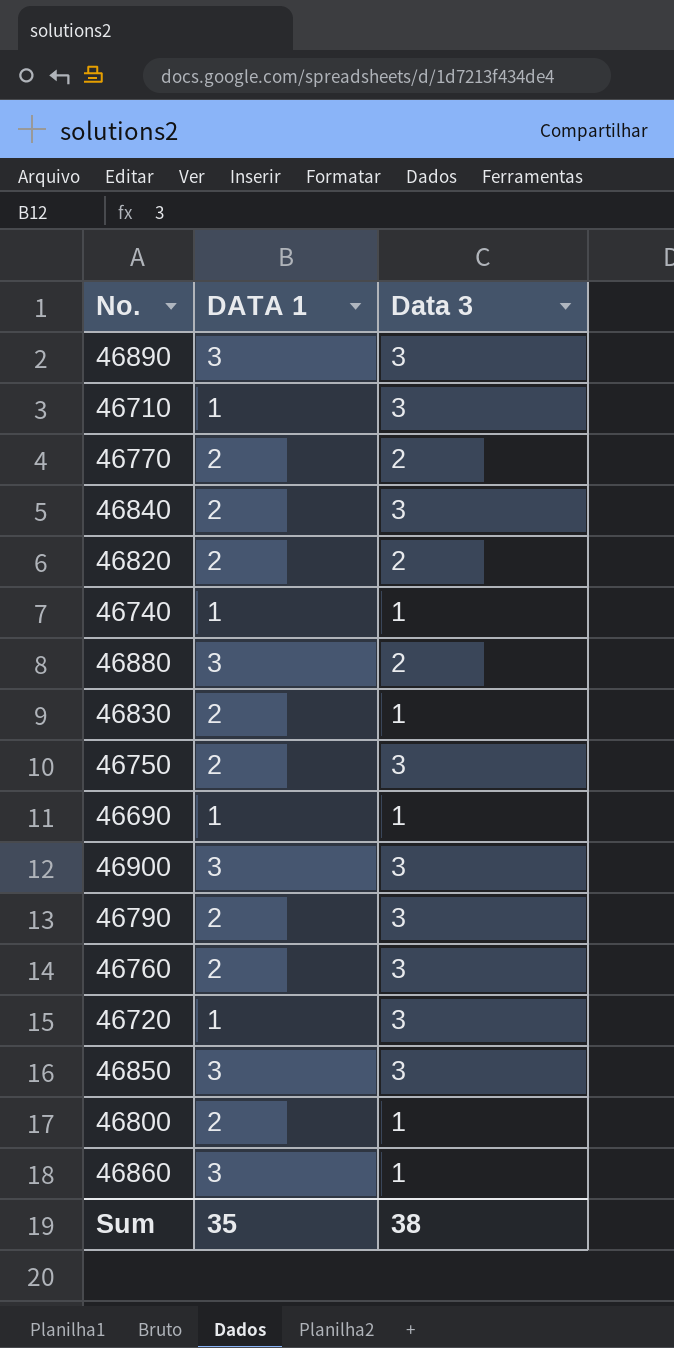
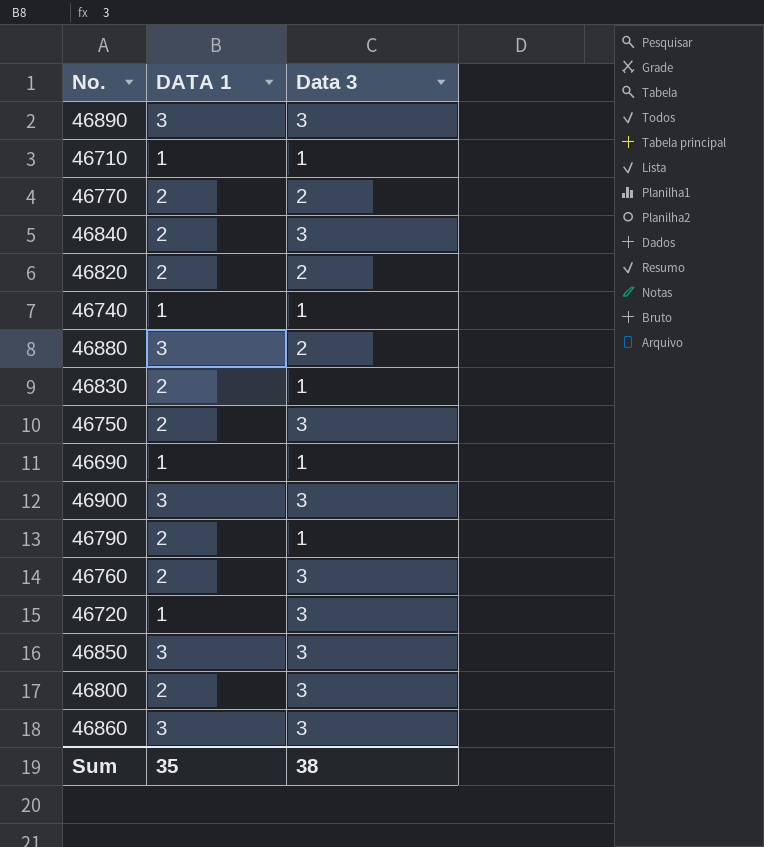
46710 | Data 3: 3 -> 1
46790 | Data 3: 3 -> 1
46800 | Data 3: 1 -> 3
46860 | Data 3: 1 -> 3

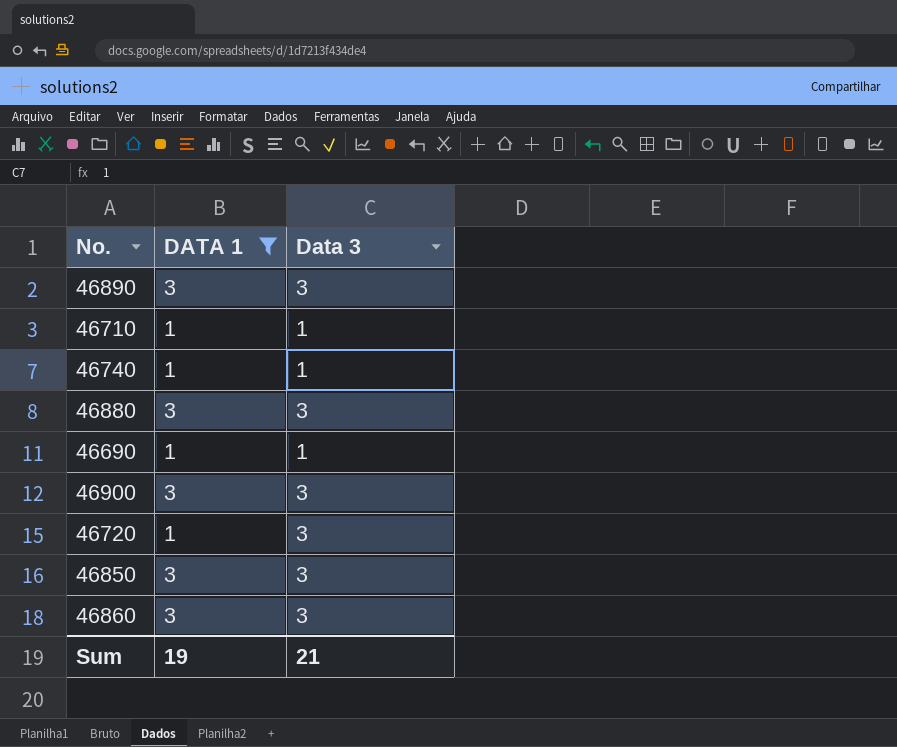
filter: none -> DATA 1 != 2
46880 | Data 3: 2 -> 3
Sum | DATA 1: 35 -> 19
Sum | Data 3: 38 -> 21

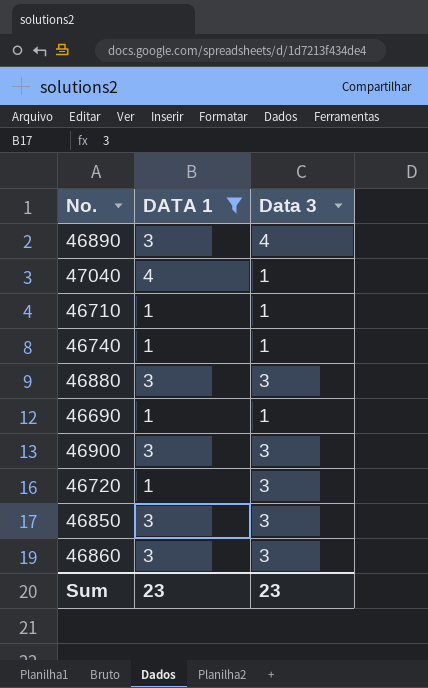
46890 | Data 3: 3 -> 4
row 47040: none -> 4 | 1
Sum | DATA 1: 19 -> 23
Sum | Data 3: 21 -> 23

